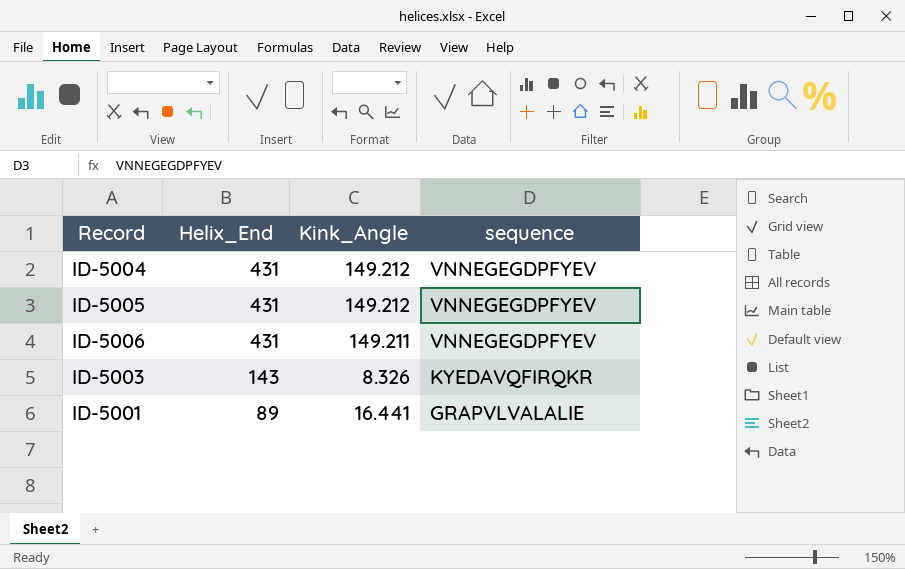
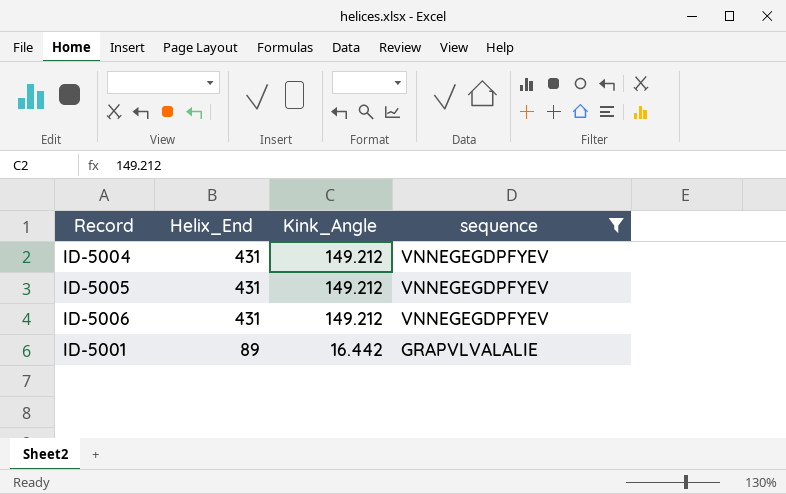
filter: none -> sequence != KYEDAVQFIRQKR
ID-5006 | Kink_Angle: 149.211 -> 149.212
ID-5001 | Kink_Angle: 16.441 -> 16.442

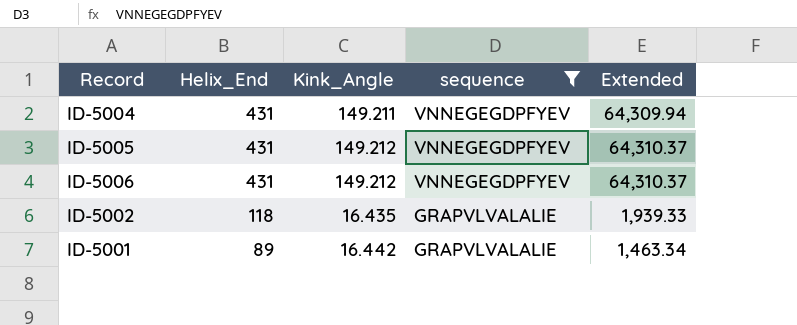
column Extended | formula: none -> [Helix_End] * [Kink_Angle]
ID-5004 | Kink_Angle: 149.212 -> 149.211
row ID-5002: none -> 118 | 16.435 | GRAPVLVALALIE | 1,939.33

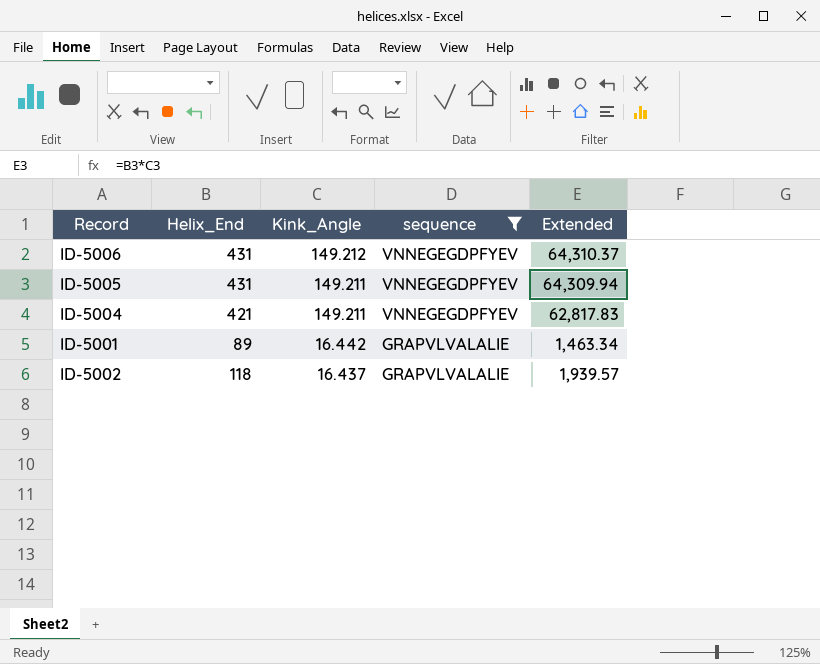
row order: Helix_End descending -> Kink_Angle descending
ID-5005 | Kink_Angle: 149.212 -> 149.211
ID-5005 | Extended: 64,310.37 -> 64,309.94
ID-5004 | Helix_End: 431 -> 421
ID-5004 | Extended: 64,309.94 -> 62,817.83
ID-5002 | Kink_Angle: 16.435 -> 16.437
ID-5002 | Extended: 1,939.33 -> 1,939.57

